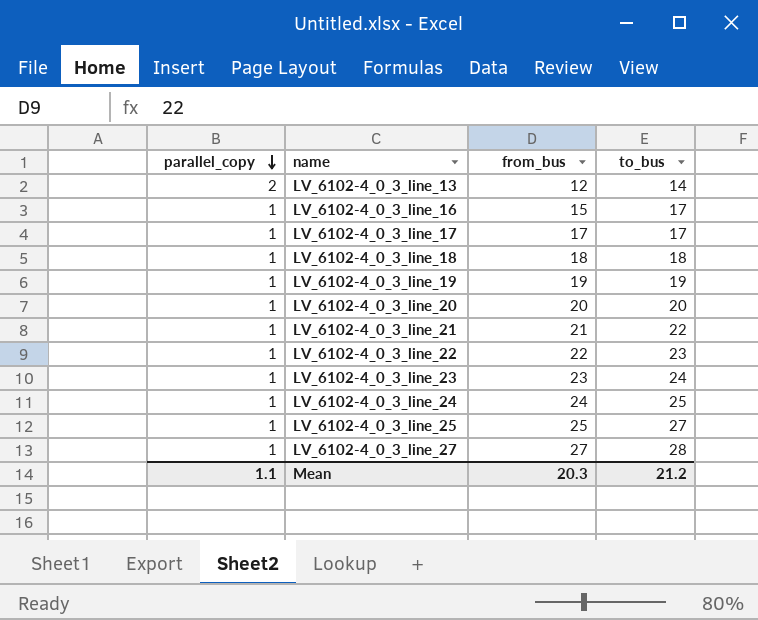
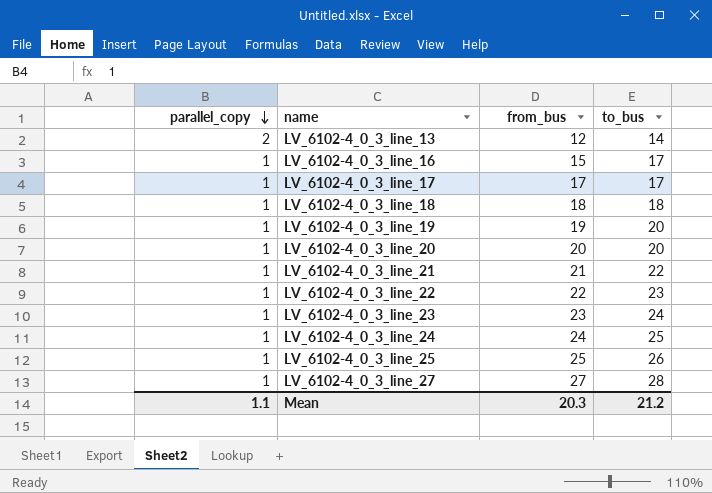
LV_6102-4_0_3_line_19 | to_bus: 19 -> 20
LV_6102-4_0_3_line_25 | to_bus: 27 -> 26

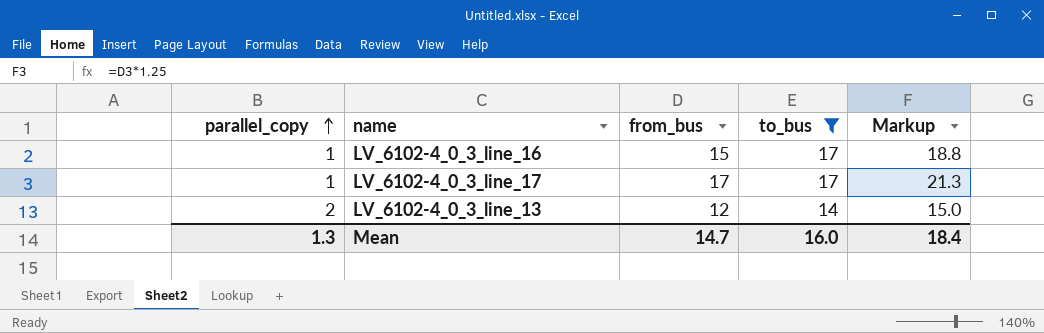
filter: none -> to_bus <= 17
row order: parallel_copy descending -> parallel_copy ascending
column Markup | formula: none -> [from_bus] * 1.25
Mean | parallel_copy: 1.1 -> 1.3
Mean | from_bus: 20.3 -> 14.7
Mean | to_bus: 21.2 -> 16.0

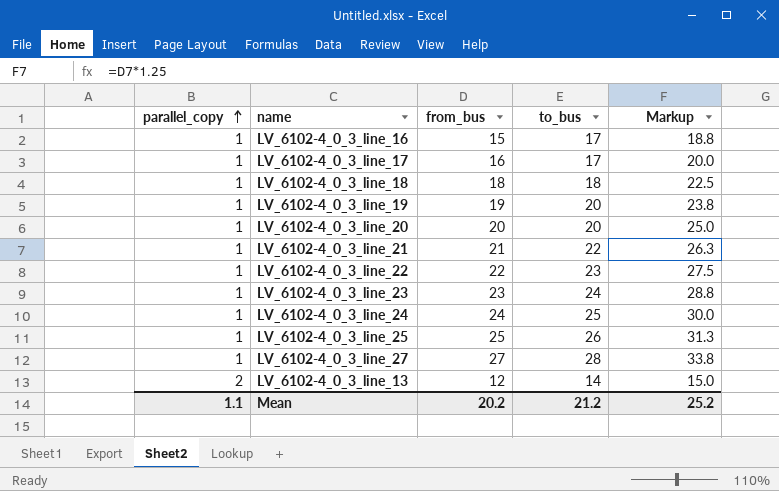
filter: to_bus <= 17 -> none
LV_6102-4_0_3_line_17 | from_bus: 17 -> 16
LV_6102-4_0_3_line_17 | Markup: 21.3 -> 20.0
Mean | parallel_copy: 1.3 -> 1.1
Mean | from_bus: 14.7 -> 20.2
Mean | to_bus: 16.0 -> 21.2
Mean | Markup: 18.4 -> 25.2

